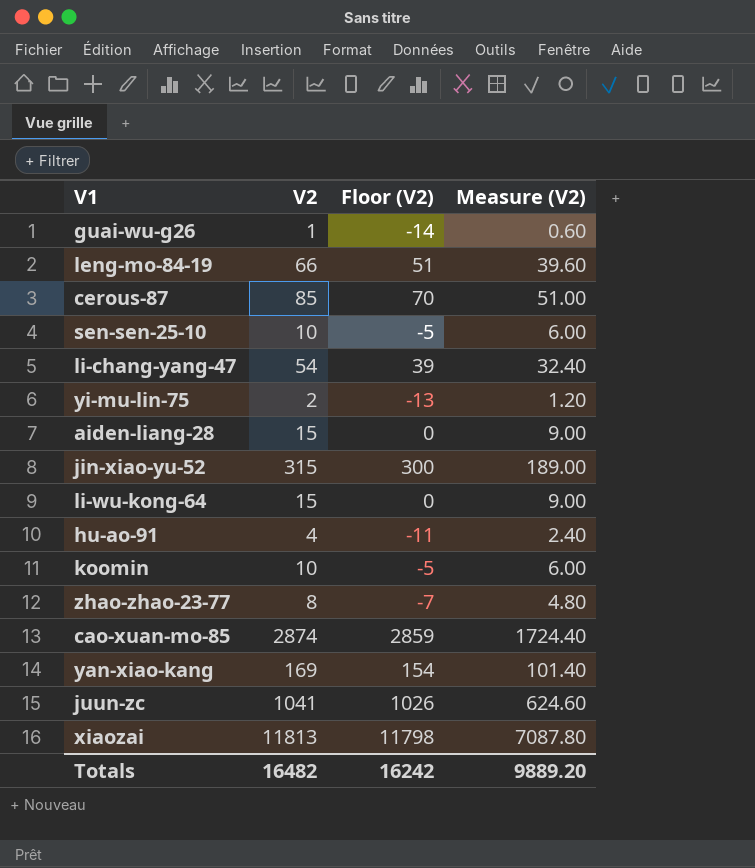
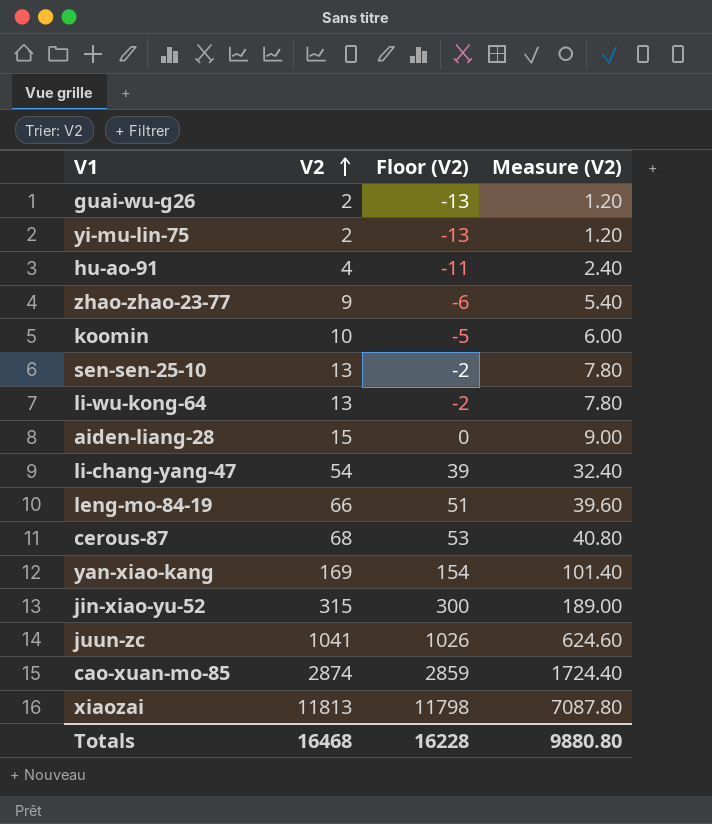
row order: none -> V2 ascending
guai-wu-g26 | V2: 1 -> 2
guai-wu-g26 | Floor (V2): -14 -> -13
guai-wu-g26 | Measure (V2): 0.60 -> 1.20
zhao-zhao-23-77 | V2: 8 -> 9
zhao-zhao-23-77 | Floor (V2): -7 -> -6
zhao-zhao-23-77 | Measure (V2): 4.80 -> 5.40
sen-sen-25-10 | V2: 10 -> 13
sen-sen-25-10 | Floor (V2): -5 -> -2
sen-sen-25-10 | Measure (V2): 6.00 -> 7.80
li-wu-kong-64 | V2: 15 -> 13
li-wu-kong-64 | Floor (V2): 0 -> -2
li-wu-kong-64 | Measure (V2): 9.00 -> 7.80
cerous-87 | V2: 85 -> 68
cerous-87 | Floor (V2): 70 -> 53
cerous-87 | Measure (V2): 51.00 -> 40.80
Totals | V2: 16482 -> 16468
Totals | Floor (V2): 16242 -> 16228
Totals | Measure (V2): 9889.20 -> 9880.80

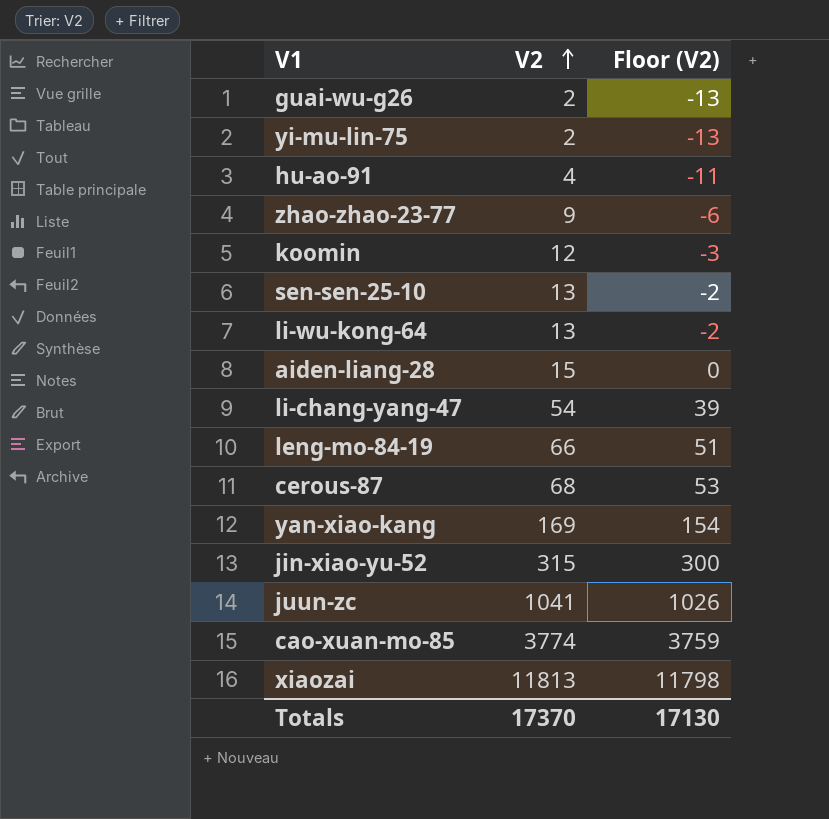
column Measure (V2) | formula: [V2] * 0.6 -> none
koomin | V2: 10 -> 12
koomin | Floor (V2): -5 -> -3
cao-xuan-mo-85 | V2: 2874 -> 3774
cao-xuan-mo-85 | Floor (V2): 2859 -> 3759
Totals | V2: 16468 -> 17370
Totals | Floor (V2): 16228 -> 17130

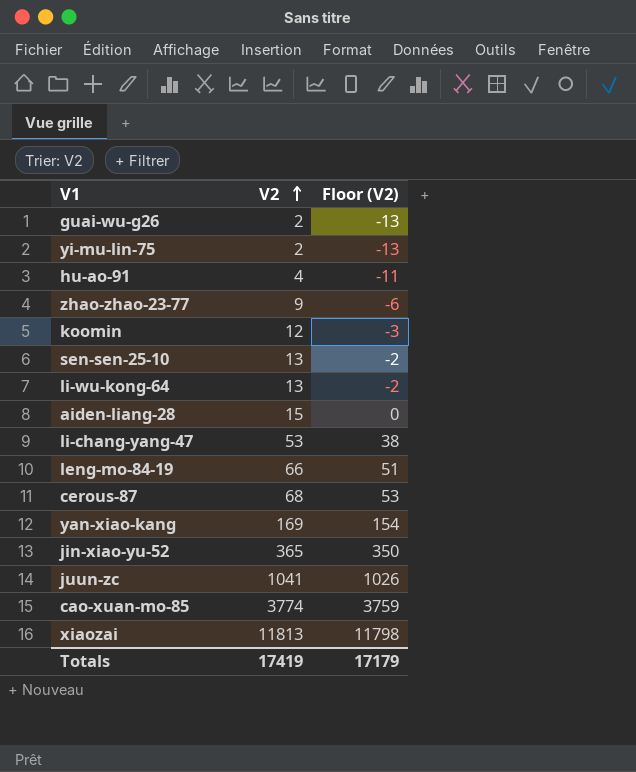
li-chang-yang-47 | V2: 54 -> 53
li-chang-yang-47 | Floor (V2): 39 -> 38
jin-xiao-yu-52 | V2: 315 -> 365
jin-xiao-yu-52 | Floor (V2): 300 -> 350
Totals | V2: 17370 -> 17419
Totals | Floor (V2): 17130 -> 17179

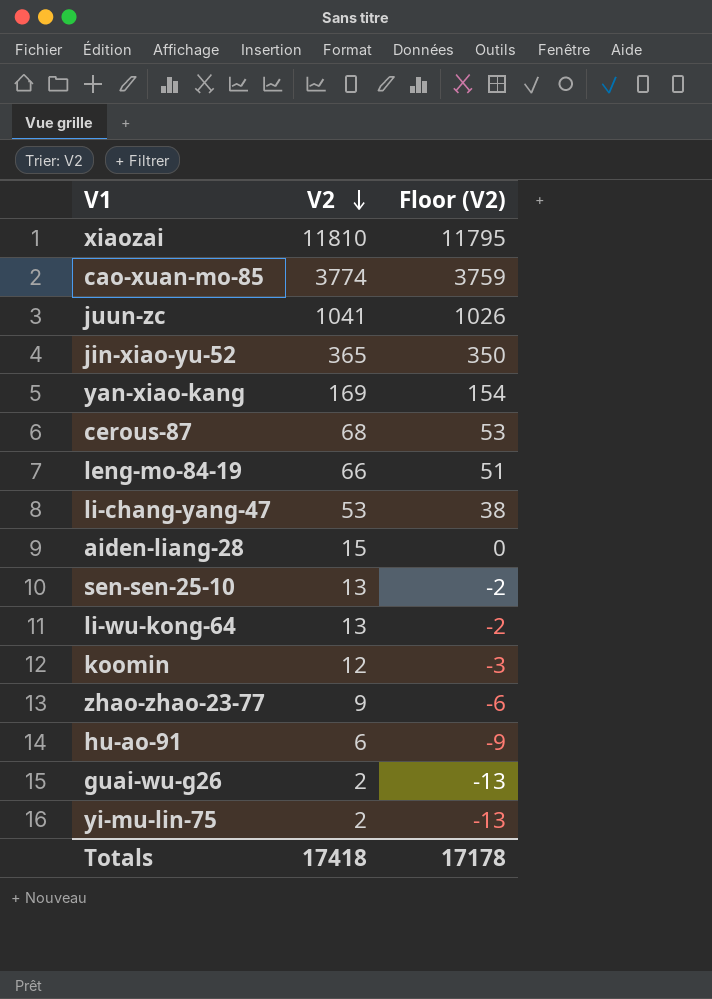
row order: V2 ascending -> V2 descending
xiaozai | V2: 11813 -> 11810
xiaozai | Floor (V2): 11798 -> 11795
hu-ao-91 | V2: 4 -> 6
hu-ao-91 | Floor (V2): -11 -> -9
Totals | V2: 17419 -> 17418
Totals | Floor (V2): 17179 -> 17178

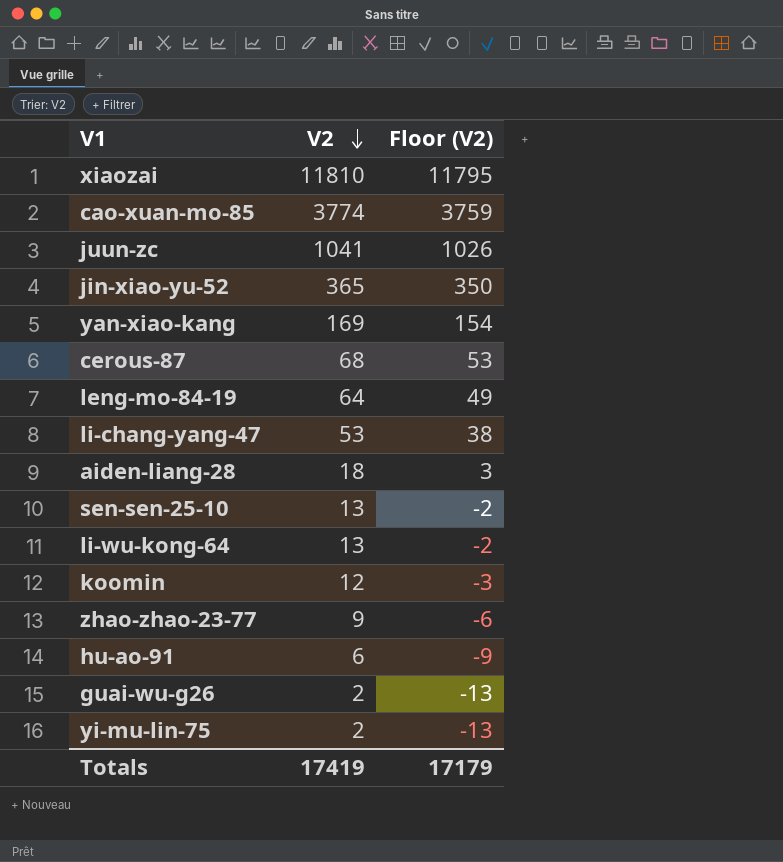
leng-mo-84-19 | V2: 66 -> 64
leng-mo-84-19 | Floor (V2): 51 -> 49
aiden-liang-28 | V2: 15 -> 18
aiden-liang-28 | Floor (V2): 0 -> 3
Totals | V2: 17418 -> 17419
Totals | Floor (V2): 17178 -> 17179

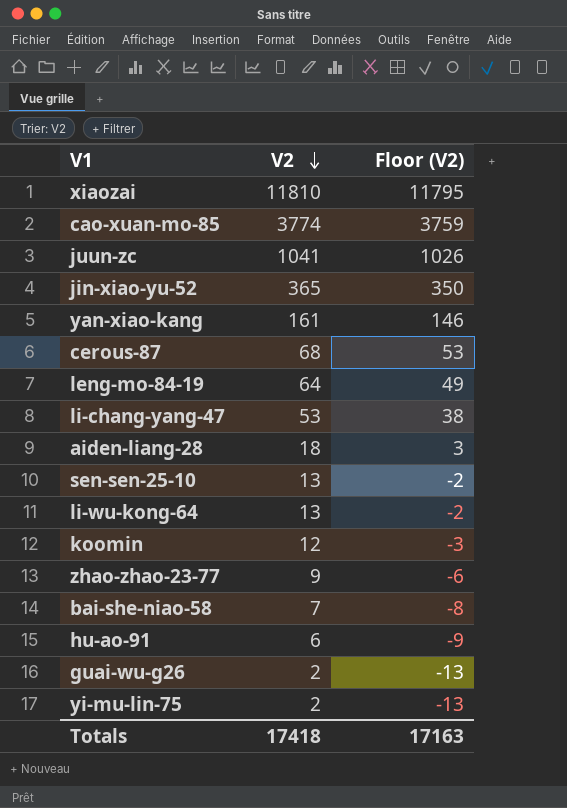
yan-xiao-kang | V2: 169 -> 161
yan-xiao-kang | Floor (V2): 154 -> 146
row bai-she-niao-58: none -> 7 | -8
Totals | V2: 17419 -> 17418
Totals | Floor (V2): 17179 -> 17163

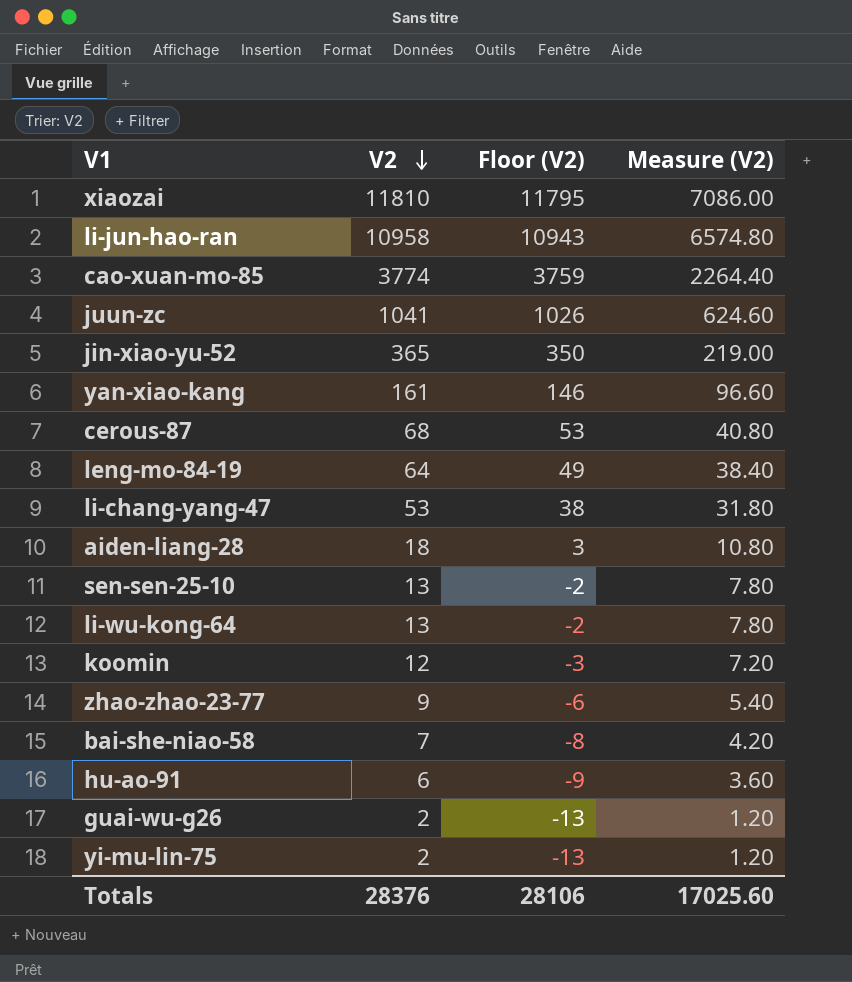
column Measure (V2) | formula: none -> [V2] * 0.6
row li-jun-hao-ran: none -> 10958 | 10943 | 6574.80
Totals | V2: 17418 -> 28376
Totals | Floor (V2): 17163 -> 28106

